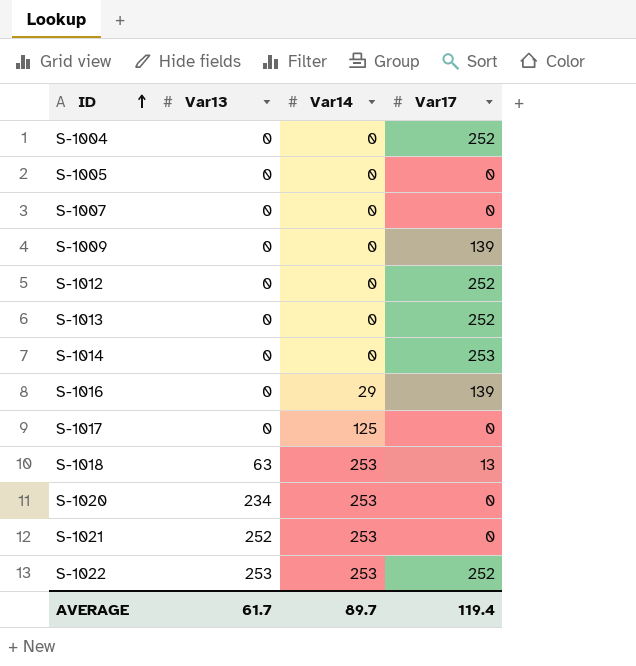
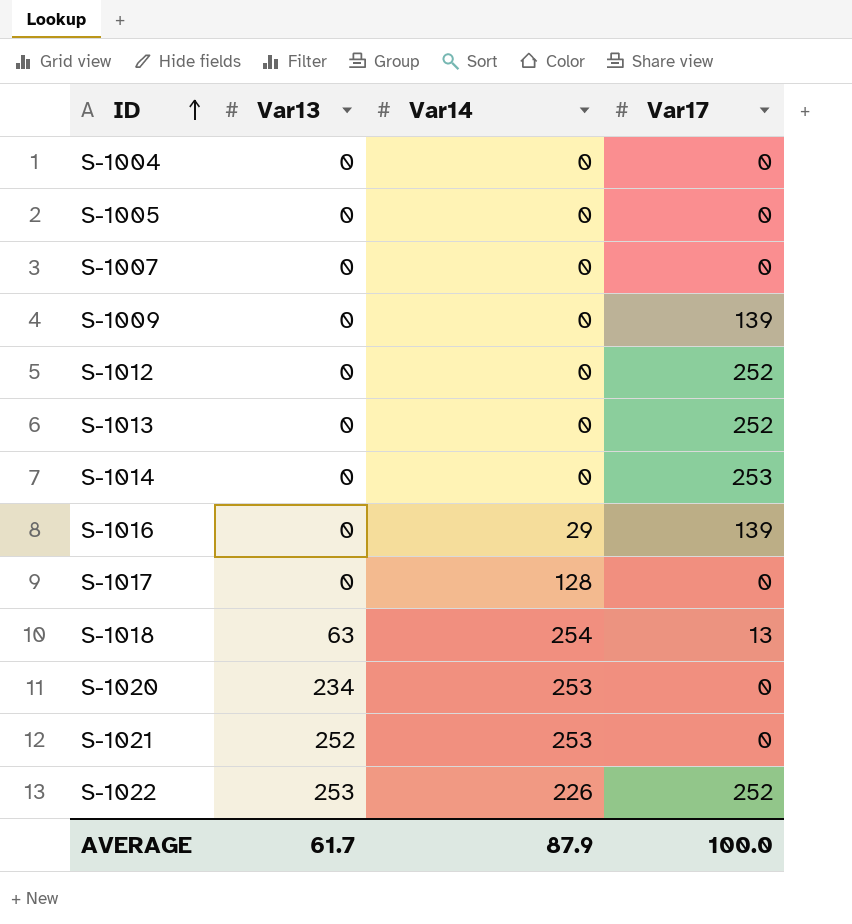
S-1004 | Var17: 252 -> 0
S-1017 | Var14: 125 -> 128
S-1018 | Var14: 253 -> 254
S-1022 | Var14: 253 -> 226
AVERAGE | Var14: 89.7 -> 87.9
AVERAGE | Var17: 119.4 -> 100.0

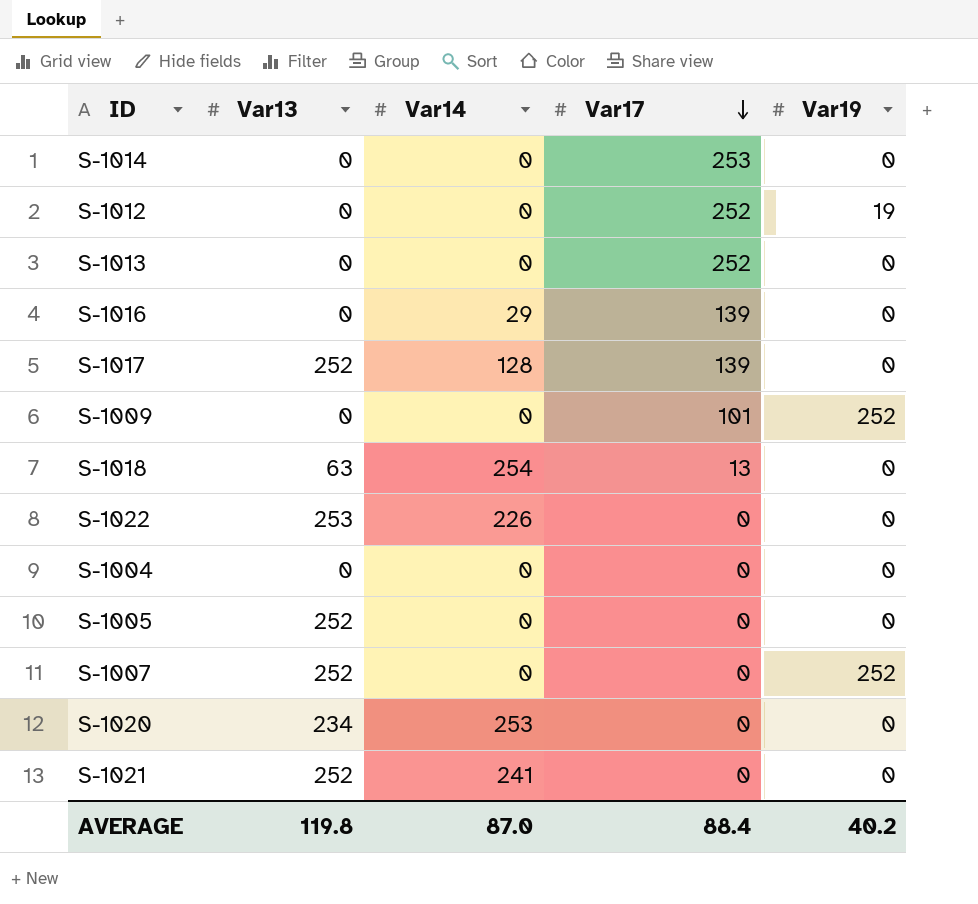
row order: ID ascending -> Var17 descending
column Var19 | position: none -> 5
S-1017 | Var13: 0 -> 252
S-1017 | Var17: 0 -> 139
S-1009 | Var17: 139 -> 101
S-1022 | Var17: 252 -> 0
S-1005 | Var13: 0 -> 252
S-1007 | Var13: 0 -> 252
S-1021 | Var14: 253 -> 241
AVERAGE | Var13: 61.7 -> 119.8
AVERAGE | Var14: 87.9 -> 87.0
AVERAGE | Var17: 100.0 -> 88.4

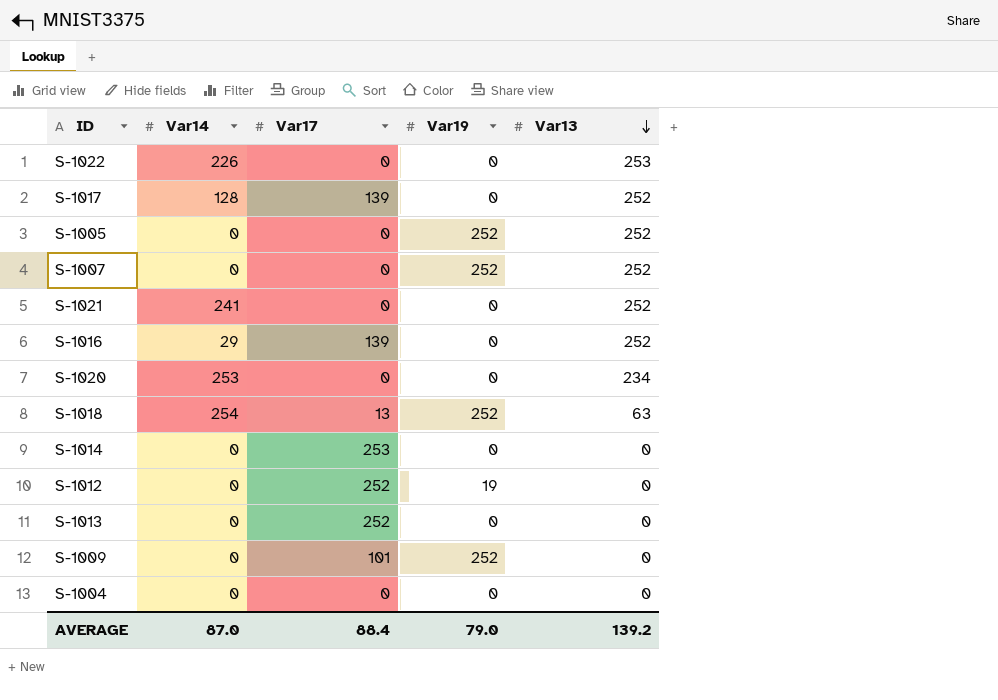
row order: Var17 descending -> Var13 descending
column Var13 | position: 2 -> 5
S-1005 | Var19: 0 -> 252
S-1016 | Var13: 0 -> 252
S-1018 | Var19: 0 -> 252
AVERAGE | Var19: 40.2 -> 79.0
AVERAGE | Var13: 119.8 -> 139.2

